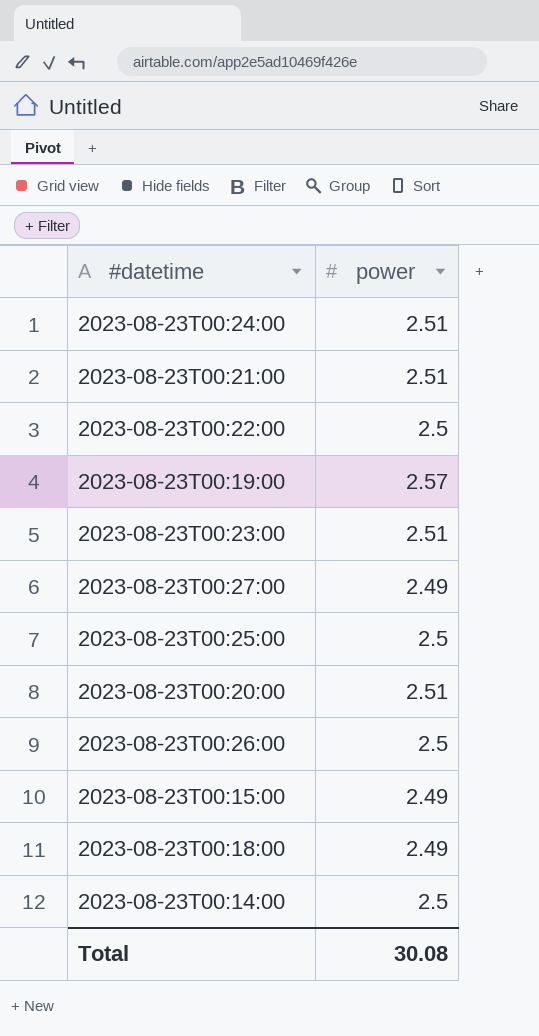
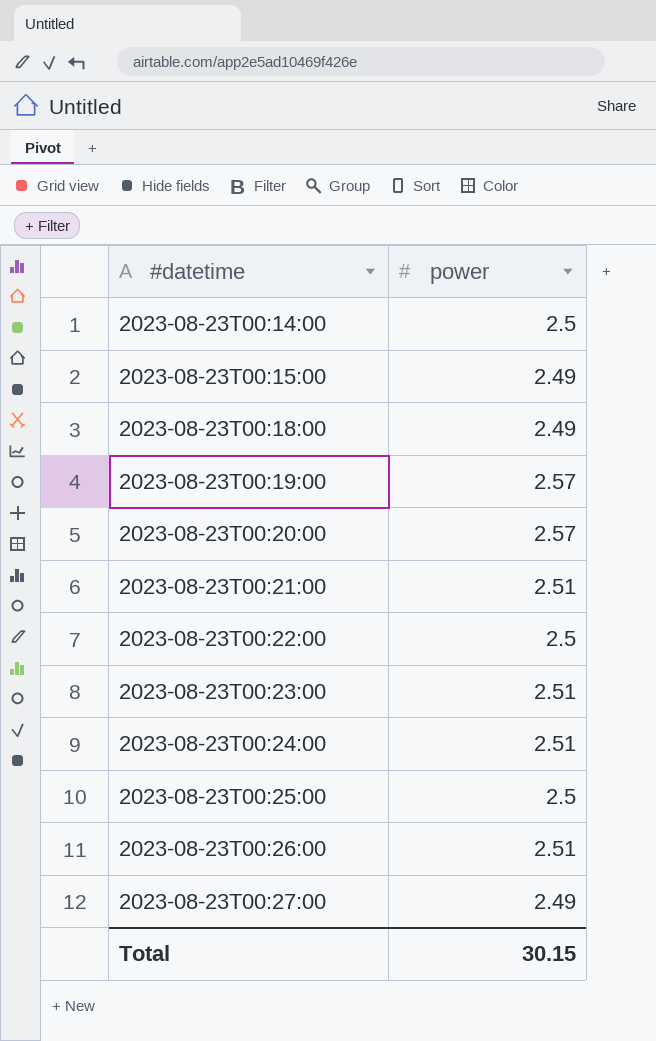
row order: none -> #datetime ascending
2023-08-23T00:20:00 | power: 2.51 -> 2.57
2023-08-23T00:26:00 | power: 2.5 -> 2.51
Total | power: 30.08 -> 30.15

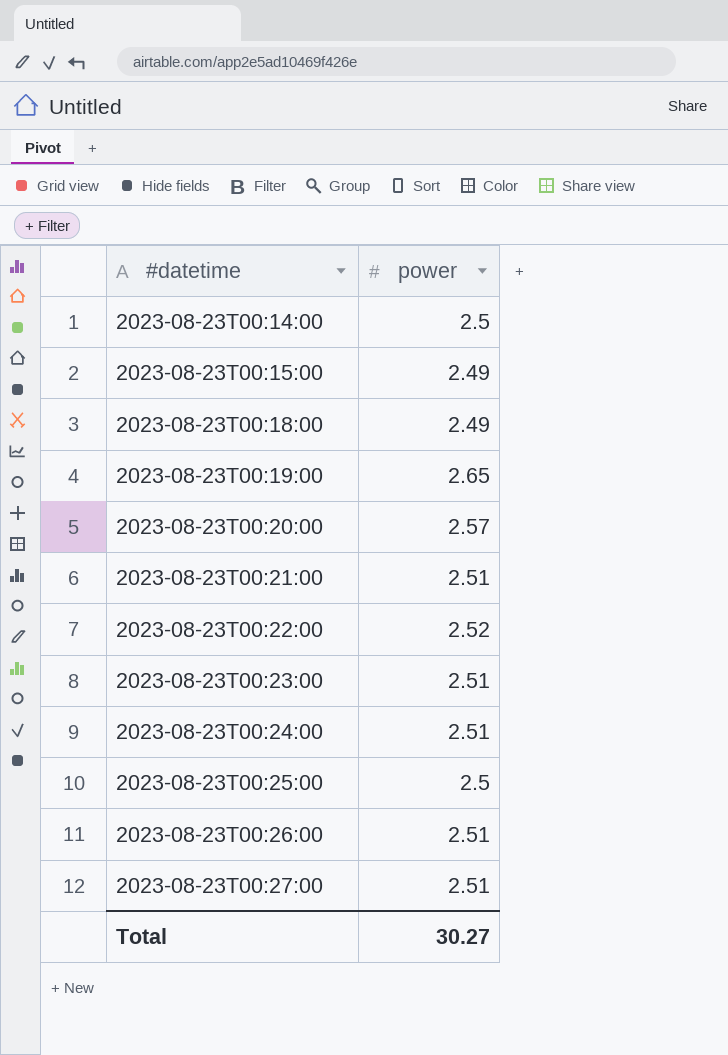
2023-08-23T00:19:00 | power: 2.57 -> 2.65
2023-08-23T00:22:00 | power: 2.5 -> 2.52
2023-08-23T00:27:00 | power: 2.49 -> 2.51
Total | power: 30.15 -> 30.27

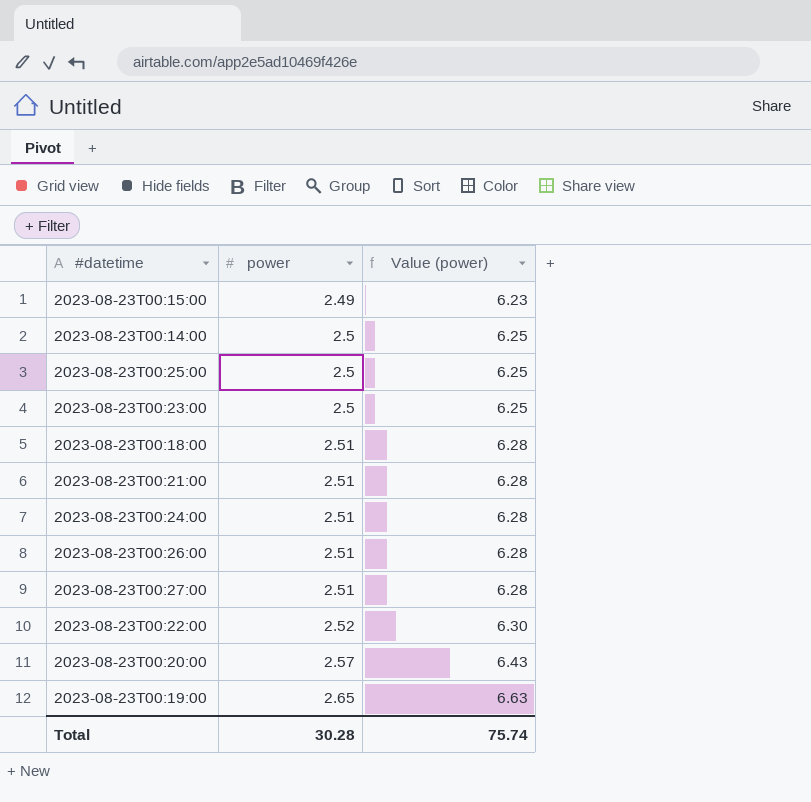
row order: #datetime ascending -> power ascending
column Value (power) | formula: none -> [power] * 2.5
2023-08-23T00:23:00 | power: 2.51 -> 2.5
2023-08-23T00:18:00 | power: 2.49 -> 2.51
Total | power: 30.27 -> 30.28

